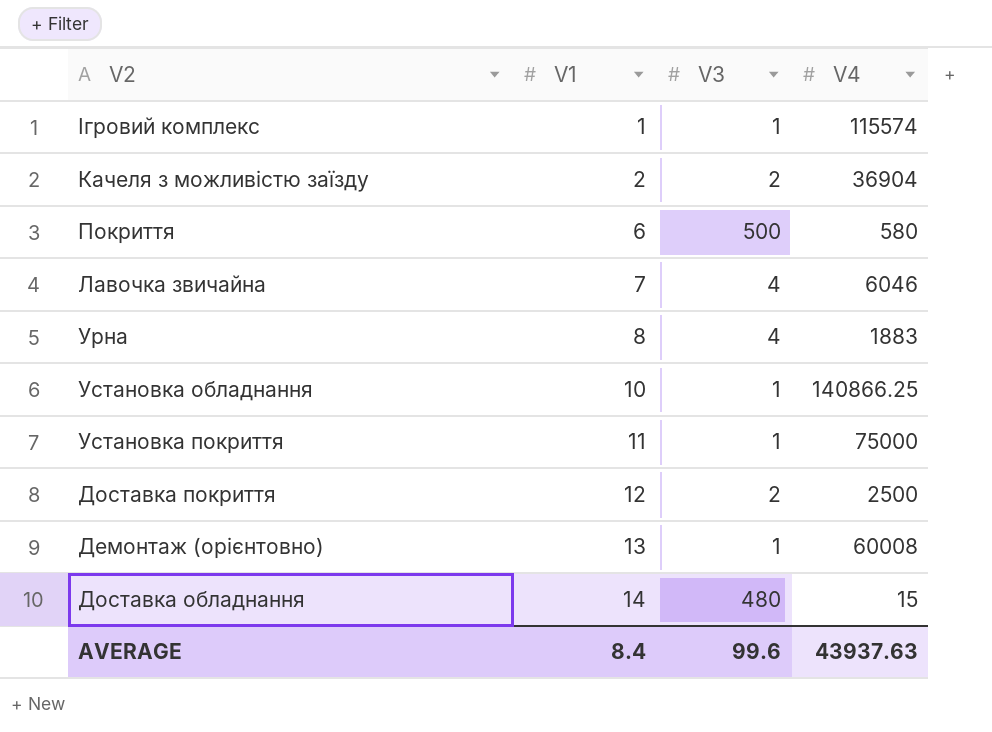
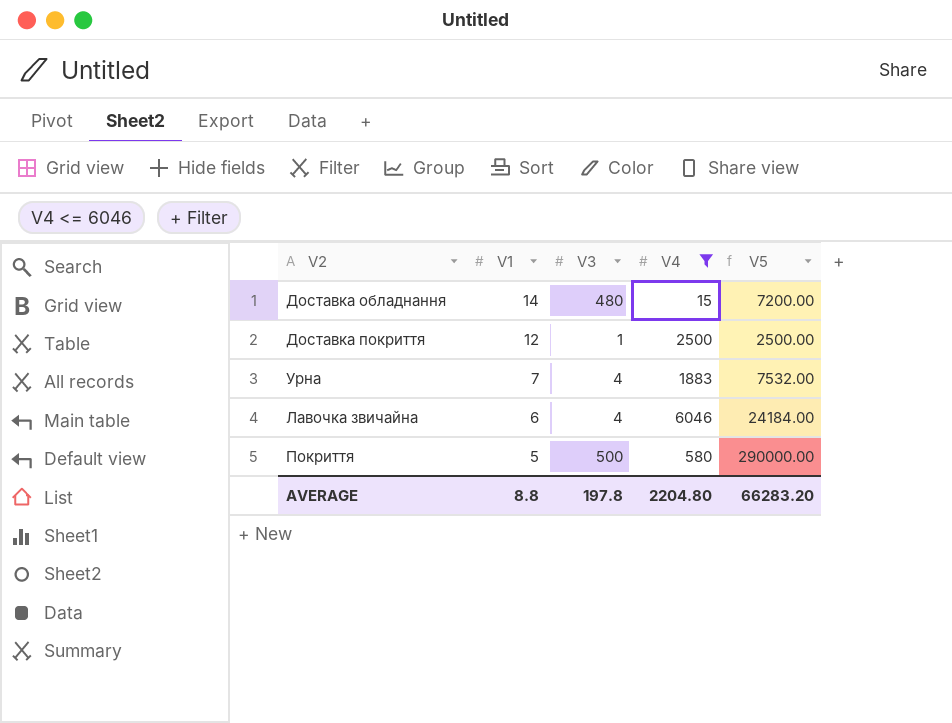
filter: none -> V4 <= 6046
row order: V1 ascending -> V1 descending
column V5 | formula: none -> [V3] * [V4]
Доставка покриття | V3: 2 -> 1
Урна | V1: 8 -> 7
Лавочка звичайна | V1: 7 -> 6
Покриття | V1: 6 -> 5
AVERAGE | V1: 8.4 -> 8.8
AVERAGE | V3: 99.6 -> 197.8
AVERAGE | V4: 43937.63 -> 2204.80

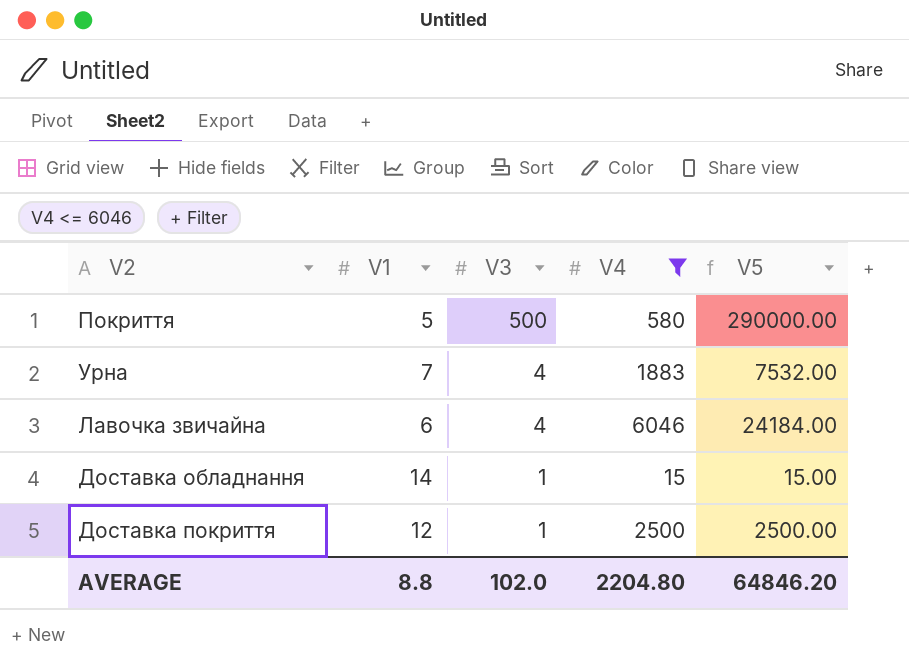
row order: V1 descending -> V3 descending
Доставка обладнання | V3: 480 -> 1
Доставка обладнання | V5: 7200.00 -> 15.00
AVERAGE | V3: 197.8 -> 102.0
AVERAGE | V5: 66283.20 -> 64846.20

